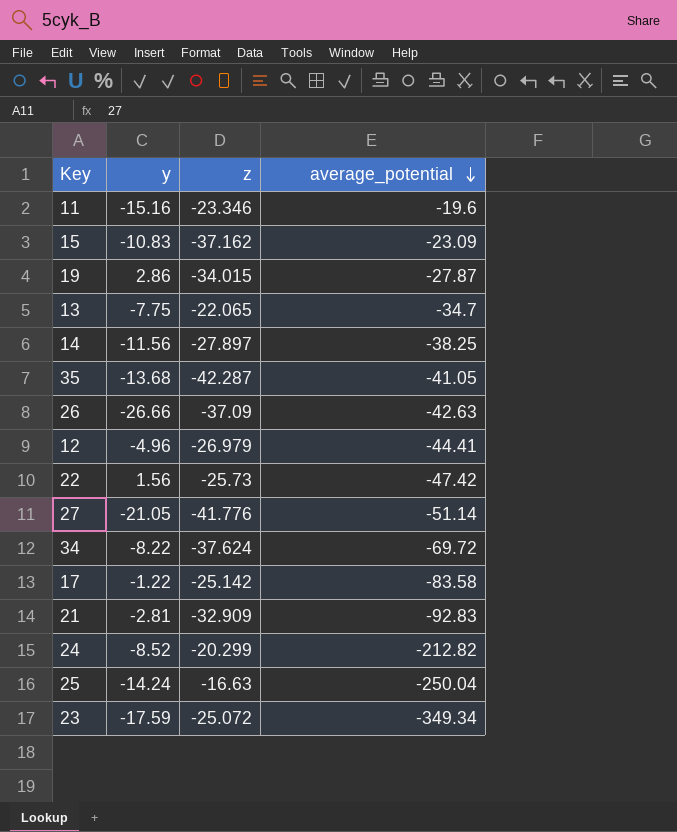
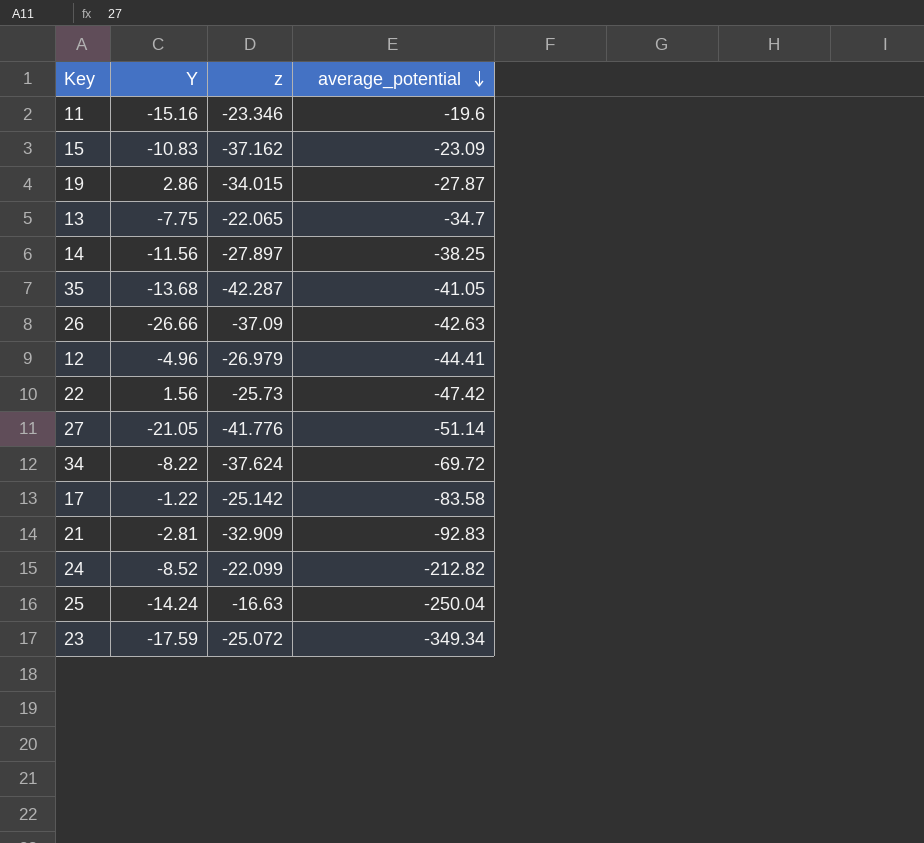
column name: y -> Y
24 | z: -20.299 -> -22.099

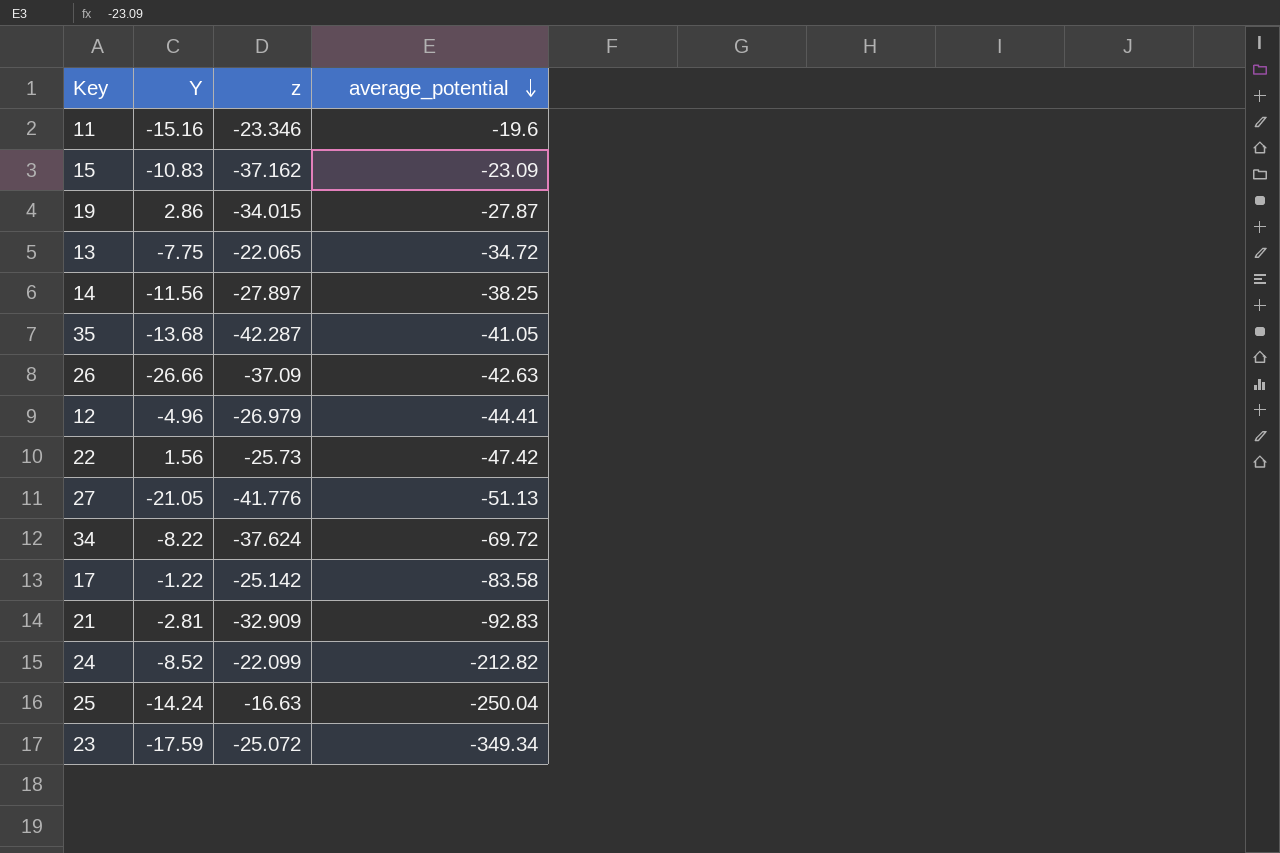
13 | average_potential: -34.7 -> -34.72
27 | average_potential: -51.14 -> -51.13

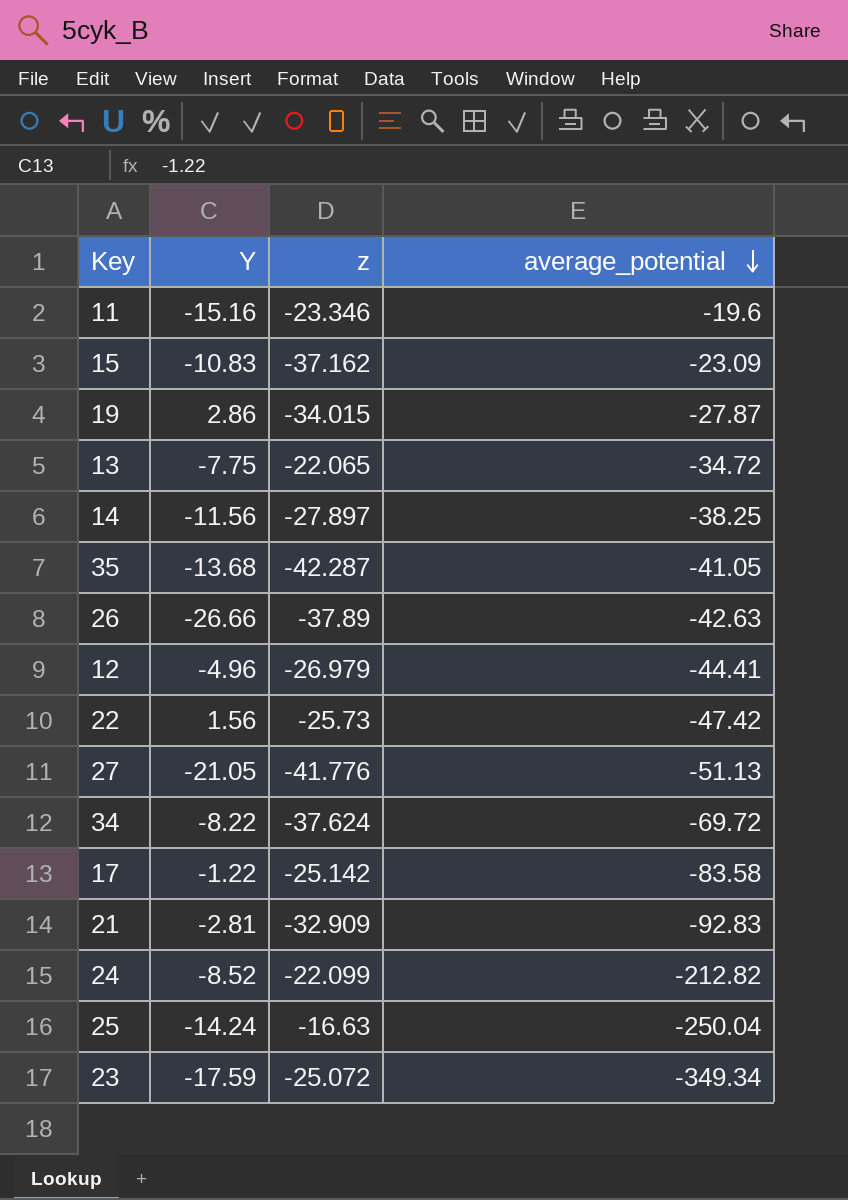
26 | z: -37.09 -> -37.89

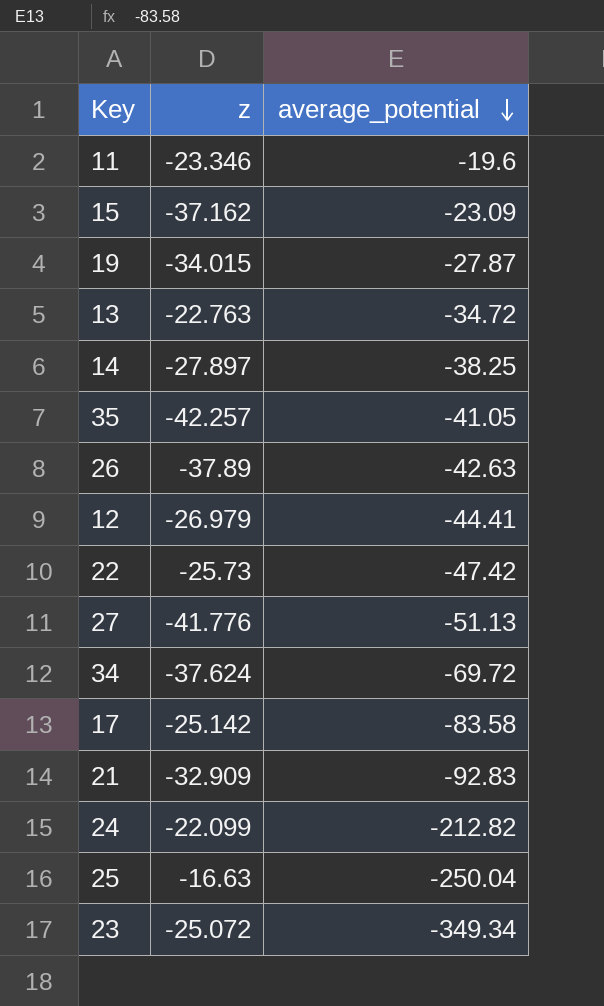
column Y | position: 2 -> none
13 | z: -22.065 -> -22.763
35 | z: -42.287 -> -42.257

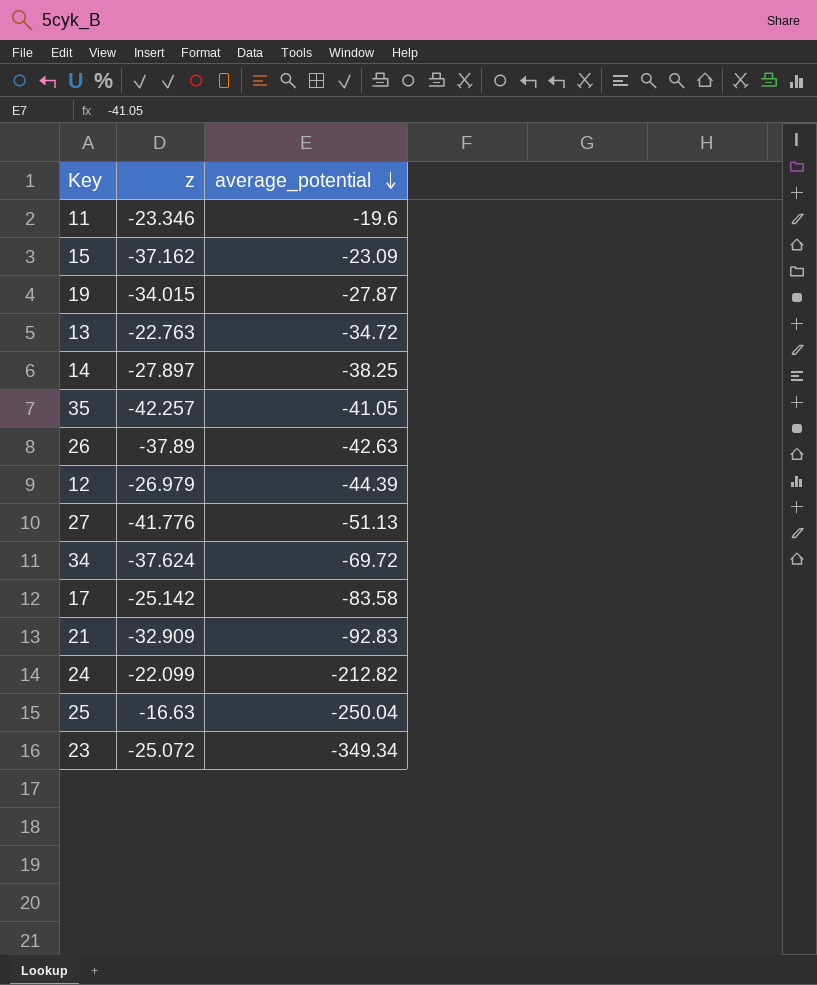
row 22: -25.73 | -47.42 -> none
12 | average_potential: -44.41 -> -44.39

